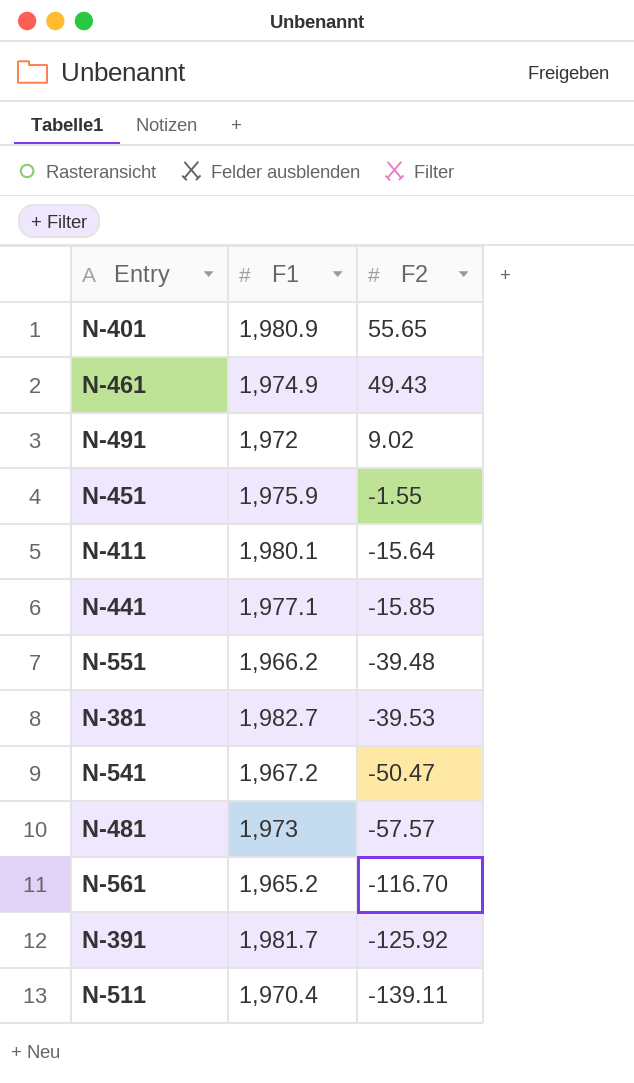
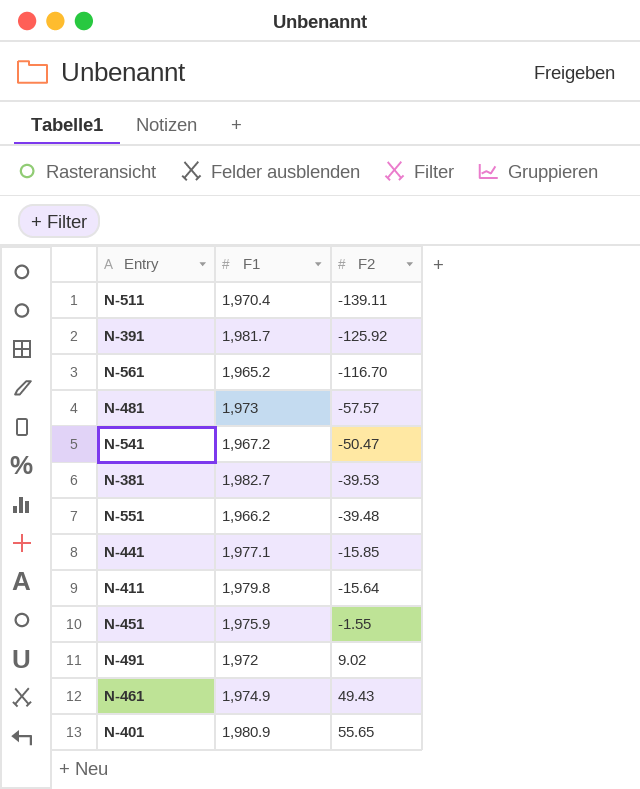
row order: F2 descending -> F2 ascending
N-411 | F1: 1,980.1 -> 1,979.8

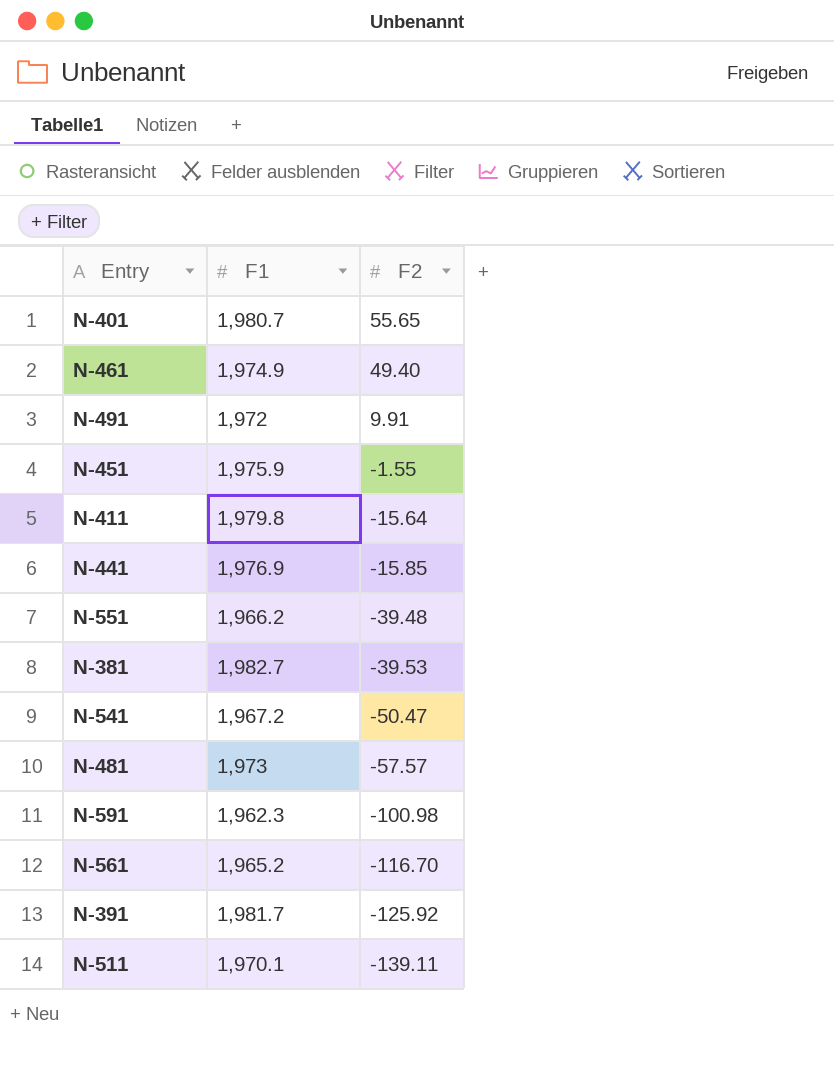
row order: F2 ascending -> F2 descending
N-401 | F1: 1,980.9 -> 1,980.7
N-461 | F2: 49.43 -> 49.40
N-491 | F2: 9.02 -> 9.91
N-441 | F1: 1,977.1 -> 1,976.9
row N-591: none -> 1,962.3 | -100.98
N-511 | F1: 1,970.4 -> 1,970.1

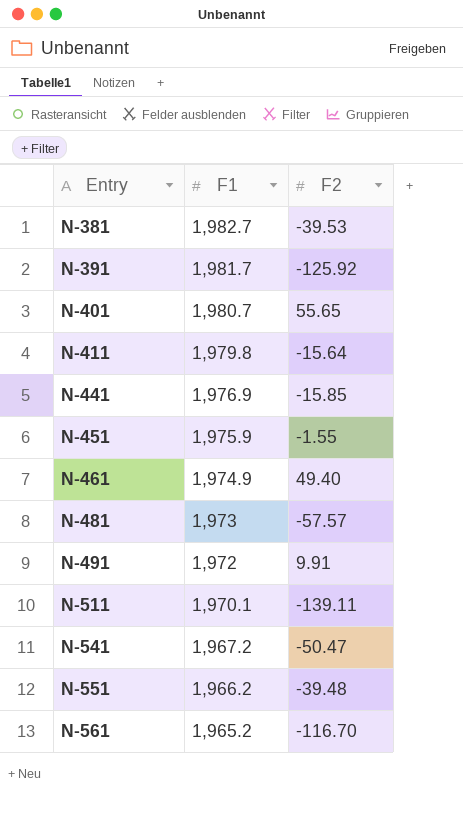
row order: F2 descending -> Entry ascending
row N-591: 1,962.3 | -100.98 -> none

